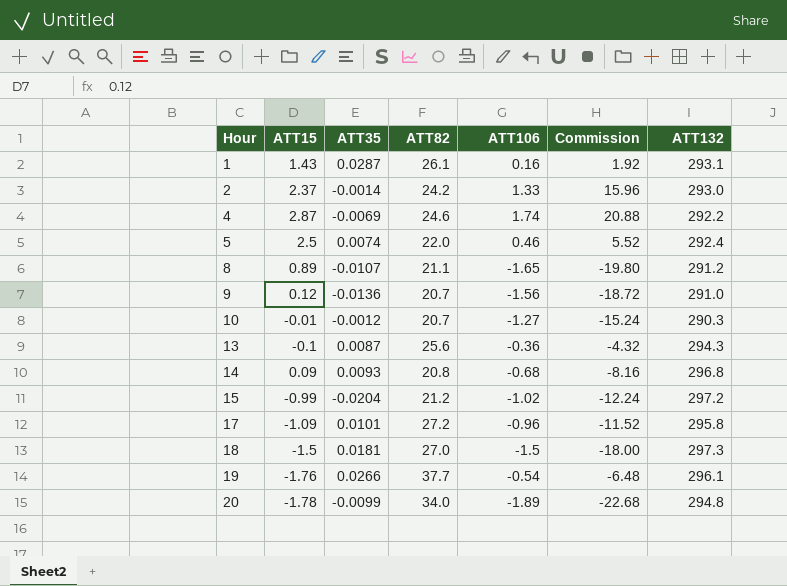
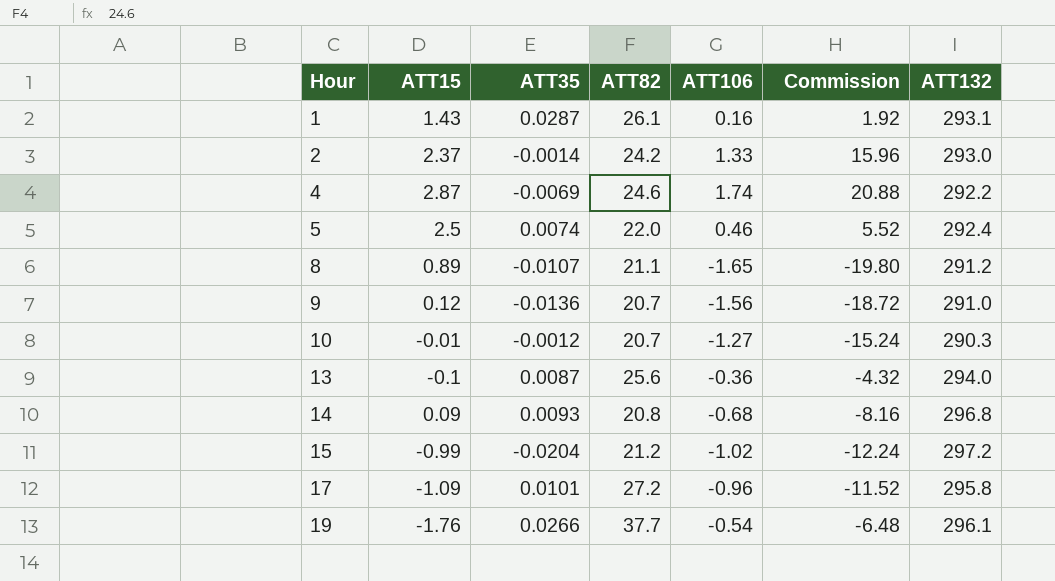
row 18: -1.5 | 0.0181 | 27.0 | -1.5 | -18.00 | 297.3 -> none
row 20: -1.78 | -0.0099 | 34.0 | -1.89 | -22.68 | 294.8 -> none
13 | ATT132: 294.3 -> 294.0

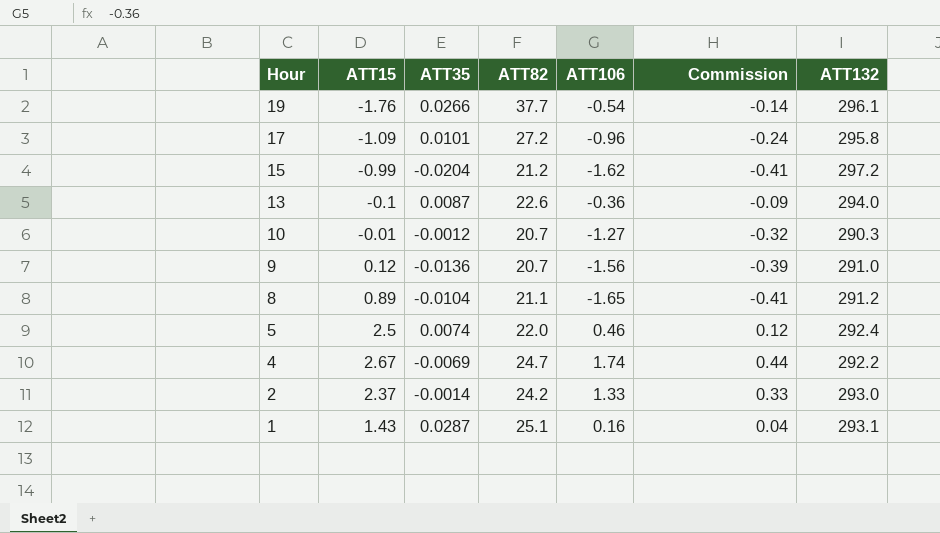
row order: Hour ascending -> Hour descending
column Commission | formula: [ATT106] * 12 -> [ATT106] * 0.25
row 14: 0.09 | 0.0093 | 20.8 | -0.68 | -8.16 | 296.8 -> none
15 | ATT106: -1.02 -> -1.62
13 | ATT82: 25.6 -> 22.6
8 | ATT35: -0.0107 -> -0.0104
4 | ATT15: 2.87 -> 2.67
4 | ATT82: 24.6 -> 24.7
1 | ATT82: 26.1 -> 25.1

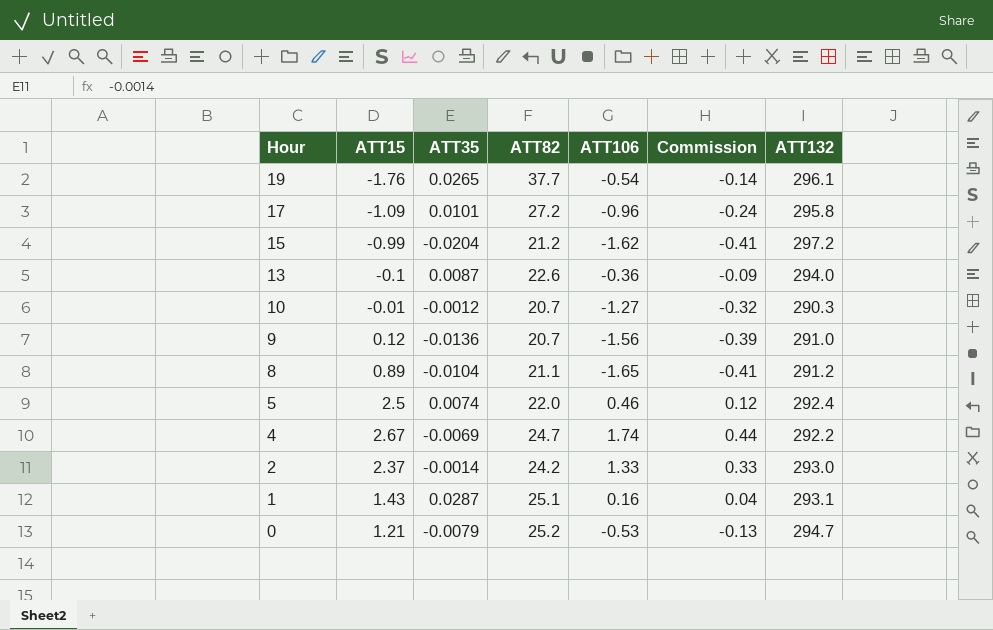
19 | ATT35: 0.0266 -> 0.0265
row 0: none -> 1.21 | -0.0079 | 25.2 | -0.53 | -0.13 | 294.7

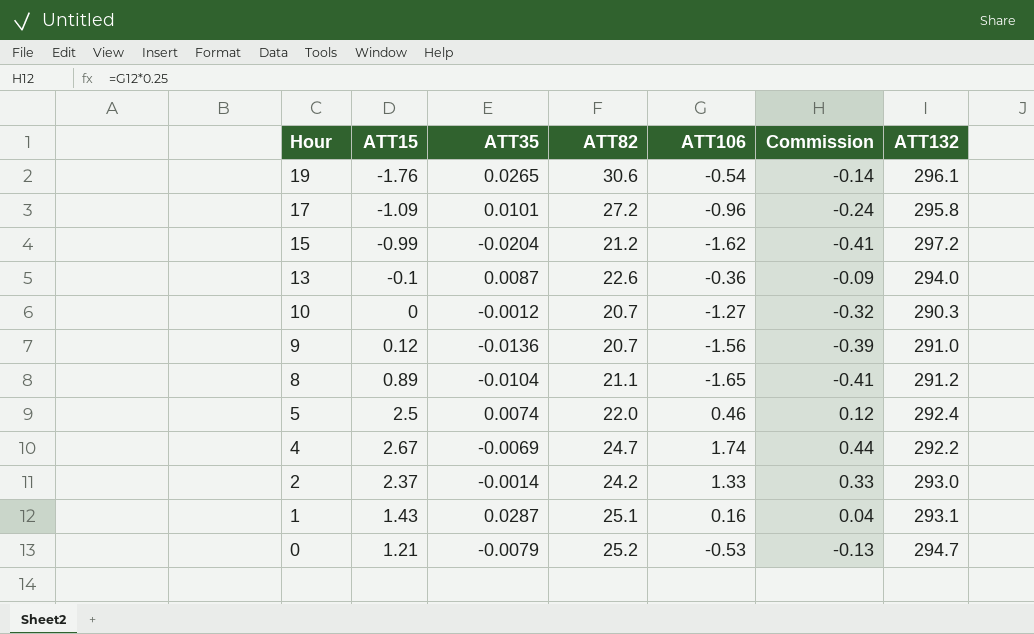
19 | ATT82: 37.7 -> 30.6
10 | ATT15: -0.01 -> 0

